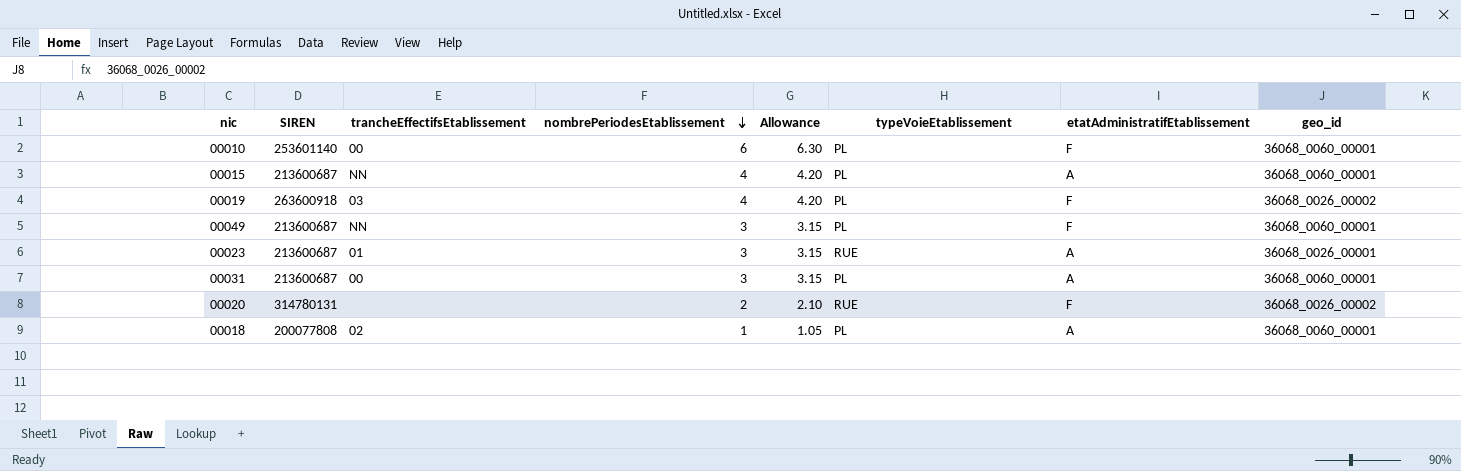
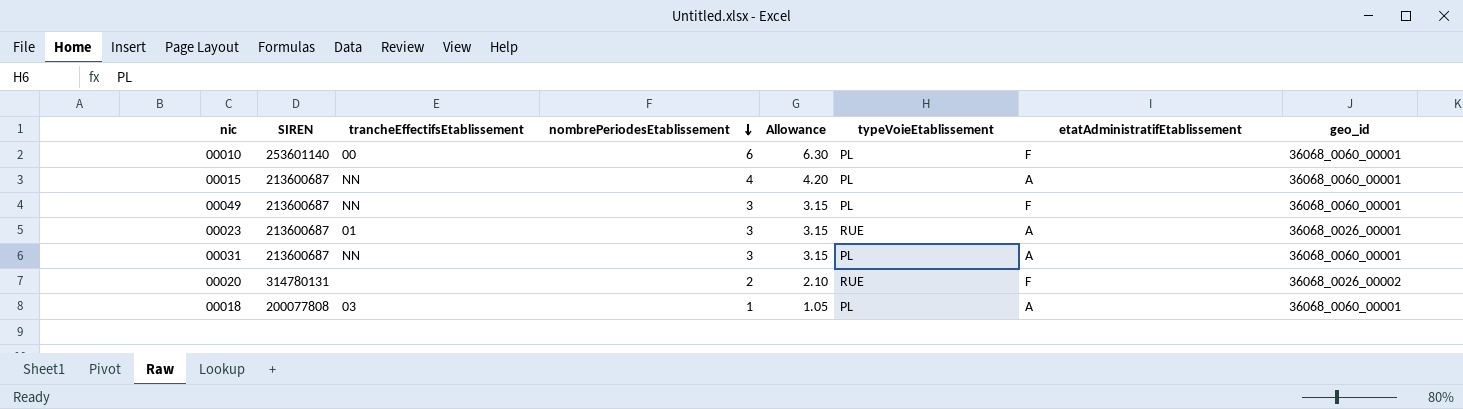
row 00019: 263600918 | 03 | 4 | 4.20 | PL | F | 36068_0026_00002 -> none
00031 | trancheEffectifsEtablissement: 00 -> NN
00018 | trancheEffectifsEtablissement: 02 -> 03

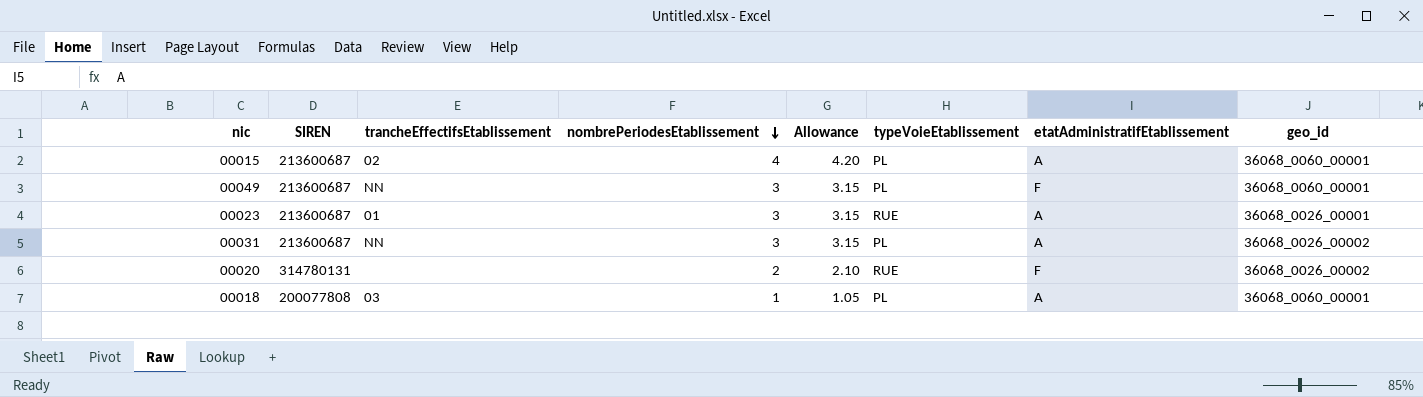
row 00010: 253601140 | 00 | 6 | 6.30 | PL | F | 36068_0060_00001 -> none
00015 | trancheEffectifsEtablissement: NN -> 02
00031 | geo_id: 36068_0060_00001 -> 36068_0026_00002

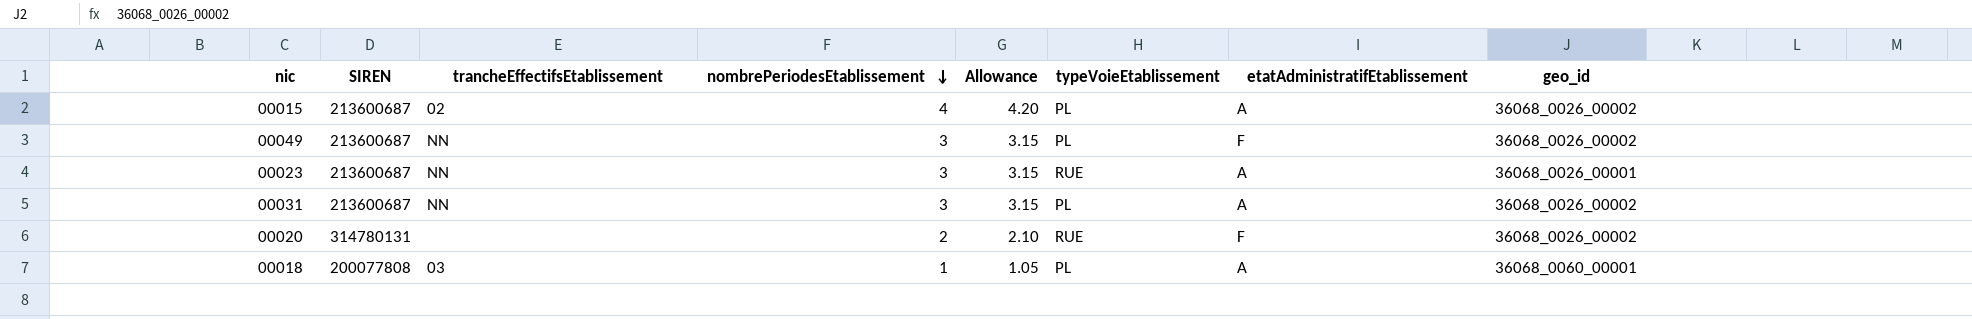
00015 | geo_id: 36068_0060_00001 -> 36068_0026_00002
00049 | geo_id: 36068_0060_00001 -> 36068_0026_00002
00023 | trancheEffectifsEtablissement: 01 -> NN

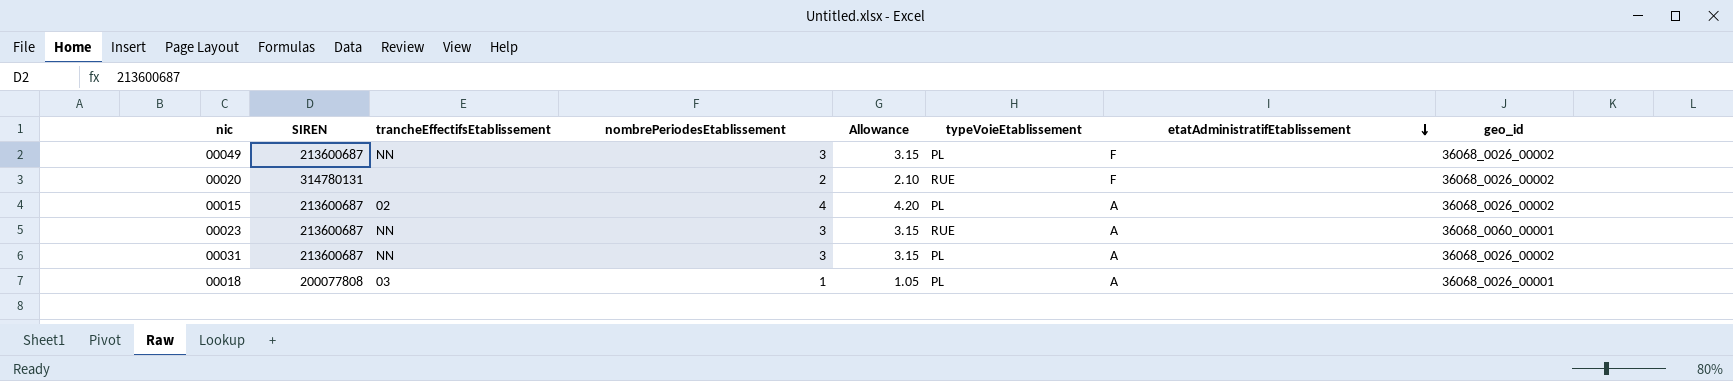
row order: nombrePeriodesEtablissement descending -> etatAdministratifEtablissement descending
00023 | geo_id: 36068_0026_00001 -> 36068_0060_00001
00018 | geo_id: 36068_0060_00001 -> 36068_0026_00001

